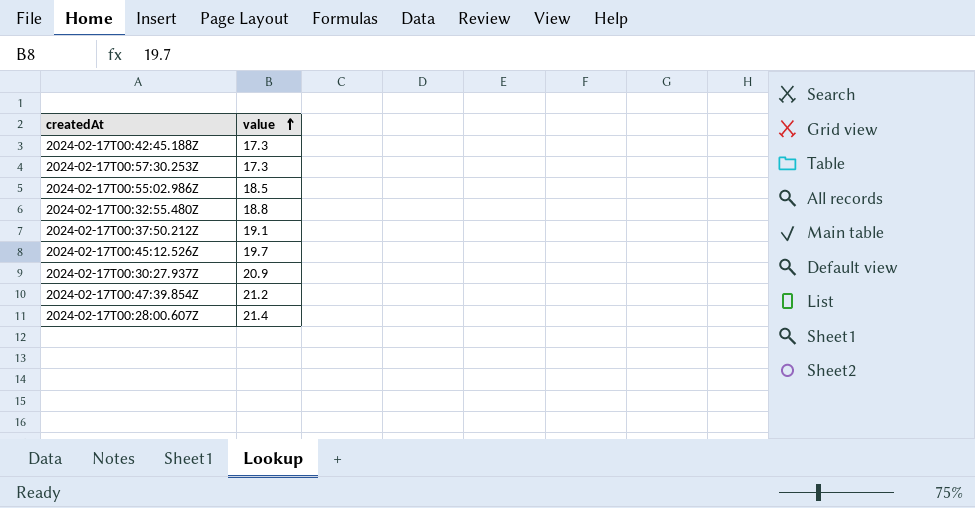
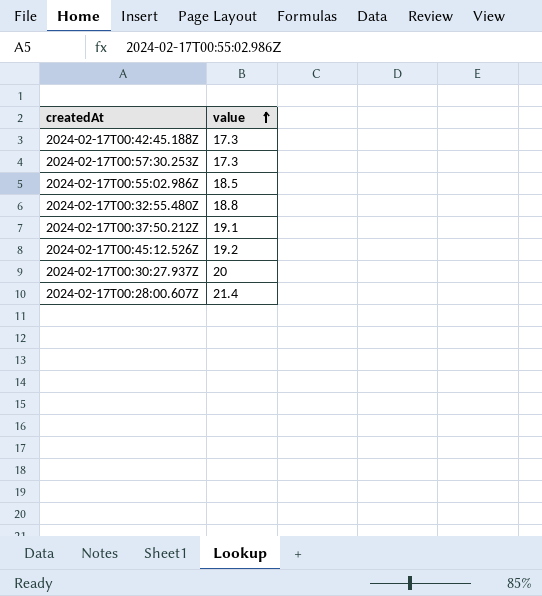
row 2024-02-17T00:47:39.854Z: 21.2 -> none
2024-02-17T00:45:12.526Z | value: 19.7 -> 19.2
2024-02-17T00:30:27.937Z | value: 20.9 -> 20

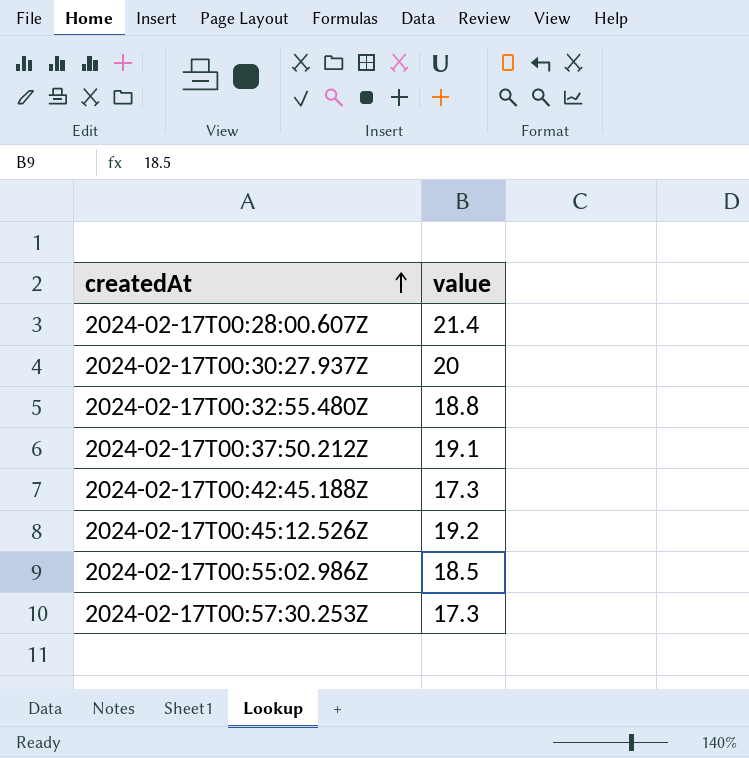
row order: value ascending -> createdAt ascending

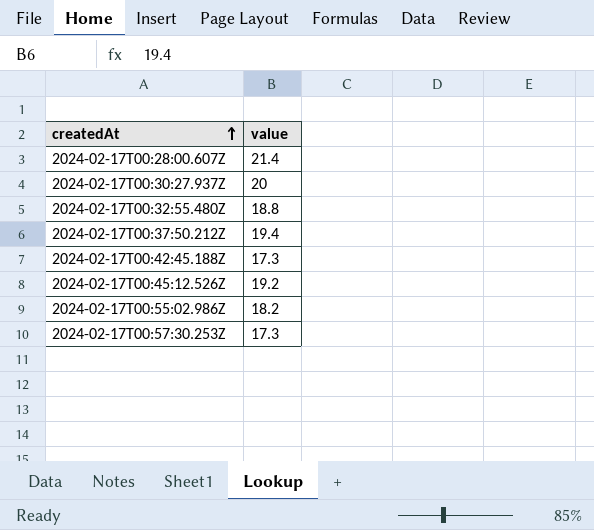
2024-02-17T00:37:50.212Z | value: 19.1 -> 19.4
2024-02-17T00:55:02.986Z | value: 18.5 -> 18.2

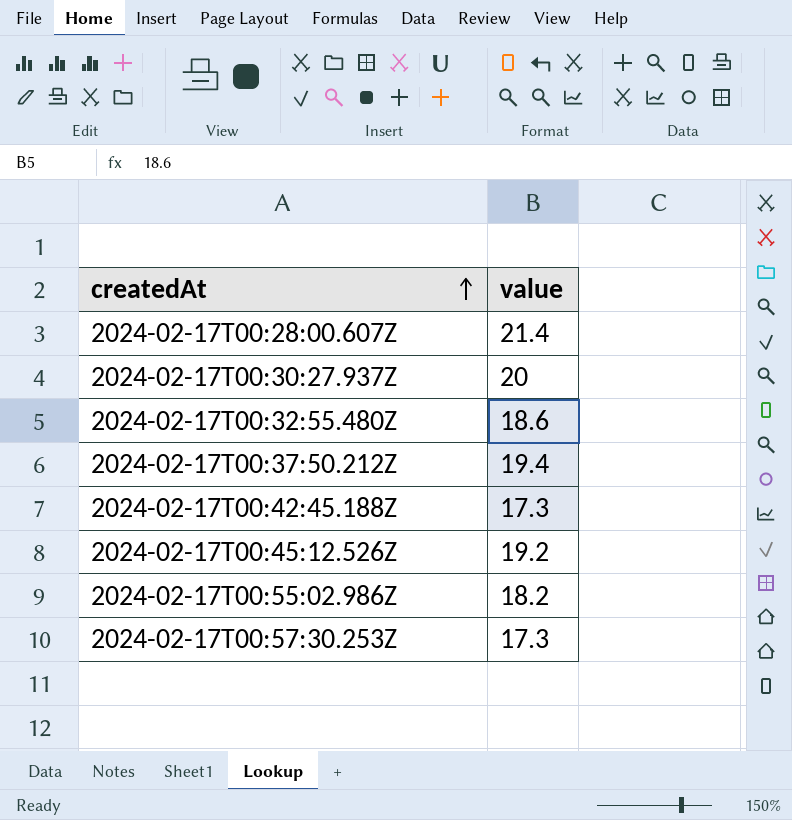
2024-02-17T00:32:55.480Z | value: 18.8 -> 18.6

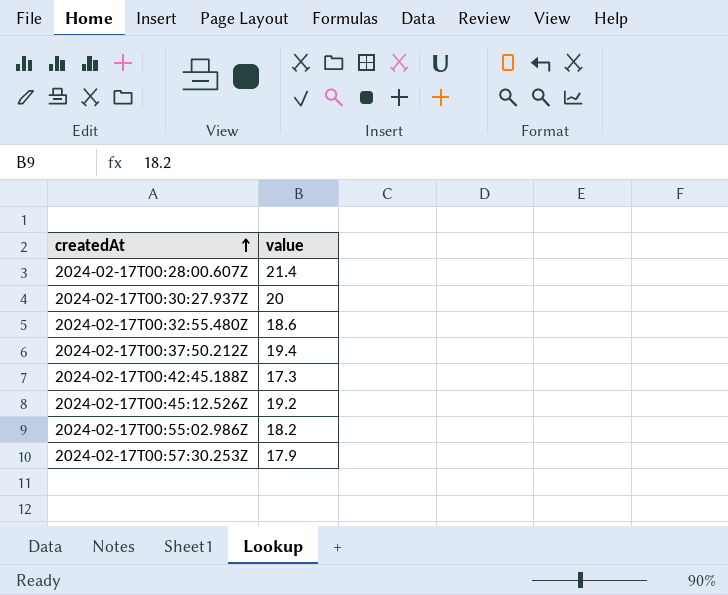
2024-02-17T00:57:30.253Z | value: 17.3 -> 17.9

